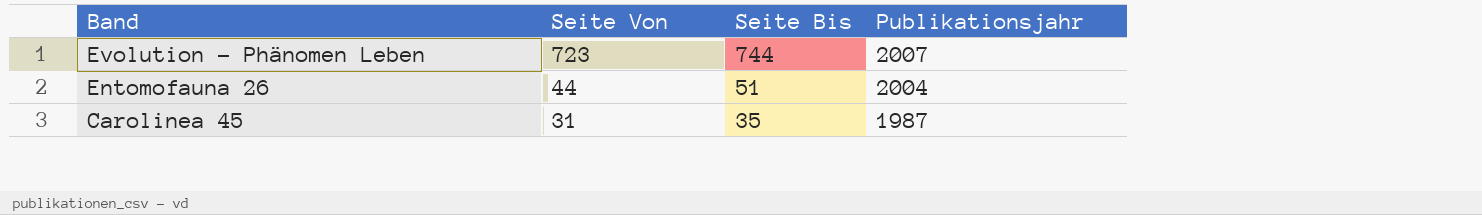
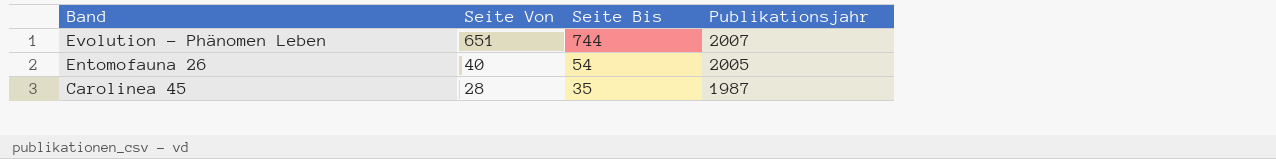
Evolution - Phänomen Leben | Seite Von: 723 -> 651
Entomofauna 26 | Seite Von: 44 -> 40
Entomofauna 26 | Seite Bis: 51 -> 54
Entomofauna 26 | Publikationsjahr: 2004 -> 2005
Carolinea 45 | Seite Von: 31 -> 28

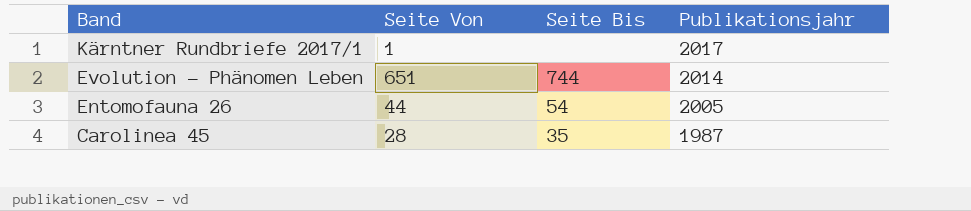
row Kärntner Rundbriefe 2017/1: none -> 1 | none | 2017
Evolution - Phänomen Leben | Publikationsjahr: 2007 -> 2014
Entomofauna 26 | Seite Von: 40 -> 44

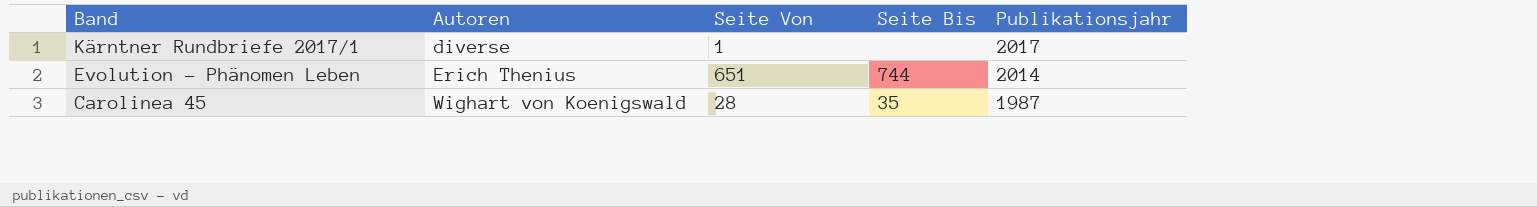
column Autoren | position: none -> 2
row Entomofauna 26: 44 | 54 | 2005 -> none

